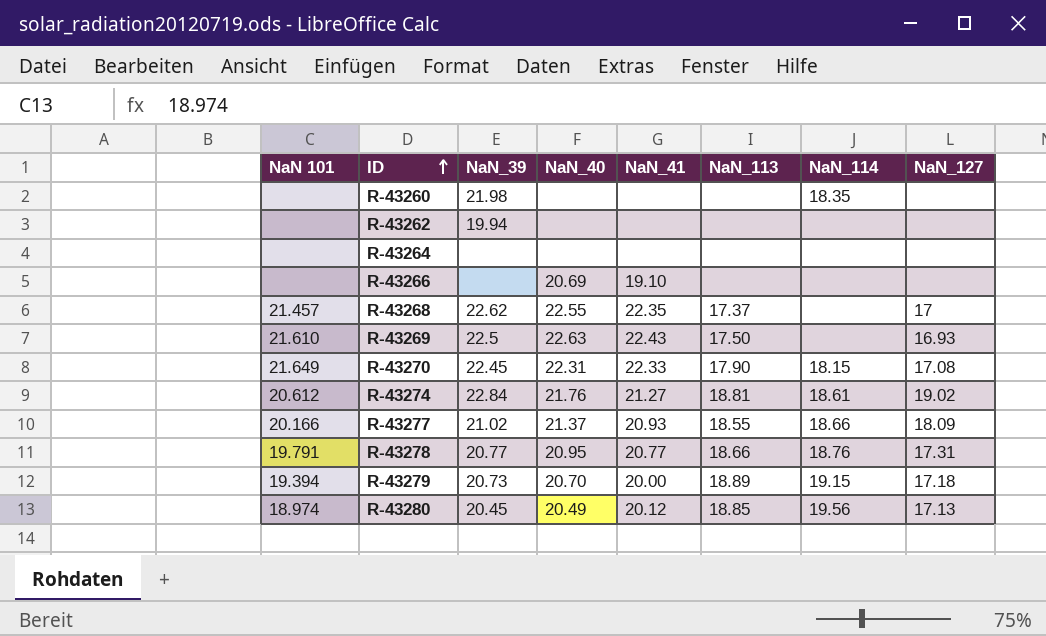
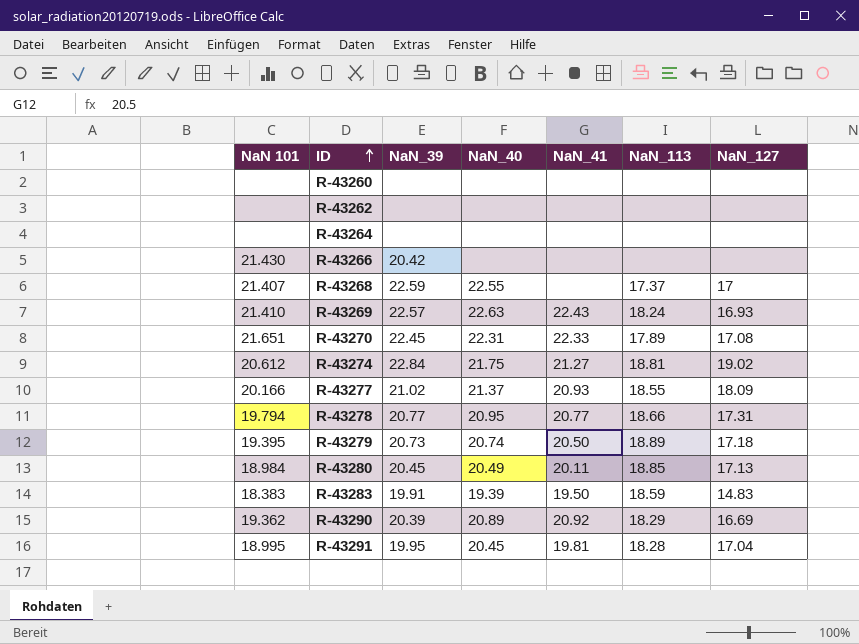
column NaN_114 | position: 7 -> none
R-43260 | NaN_39: 21.98 -> none
R-43262 | NaN_39: 19.94 -> none
R-43266 | NaN 101: none -> 21.430
R-43266 | NaN_39: none -> 20.42
R-43266 | NaN_40: 20.69 -> none
R-43266 | NaN_41: 19.10 -> none
R-43268 | NaN 101: 21.457 -> 21.407
R-43268 | NaN_39: 22.62 -> 22.59
R-43268 | NaN_41: 22.35 -> none
R-43269 | NaN 101: 21.610 -> 21.410
R-43269 | NaN_39: 22.5 -> 22.57
R-43269 | NaN_113: 17.50 -> 18.24
R-43270 | NaN 101: 21.649 -> 21.651
R-43270 | NaN_113: 17.90 -> 17.89
R-43274 | NaN_40: 21.76 -> 21.75
R-43278 | NaN 101: 19.791 -> 19.794
R-43279 | NaN 101: 19.394 -> 19.395
R-43279 | NaN_40: 20.70 -> 20.74
R-43279 | NaN_41: 20.00 -> 20.50
R-43280 | NaN 101: 18.974 -> 18.984
R-43280 | NaN_41: 20.12 -> 20.11
row R-43283: none -> 18.383 | 19.91 | 19.39 | 19.50 | 18.59 | 14.83
row R-43290: none -> 19.362 | 20.39 | 20.89 | 20.92 | 18.29 | 16.69
row R-43291: none -> 18.995 | 19.95 | 20.45 | 19.81 | 18.28 | 17.04

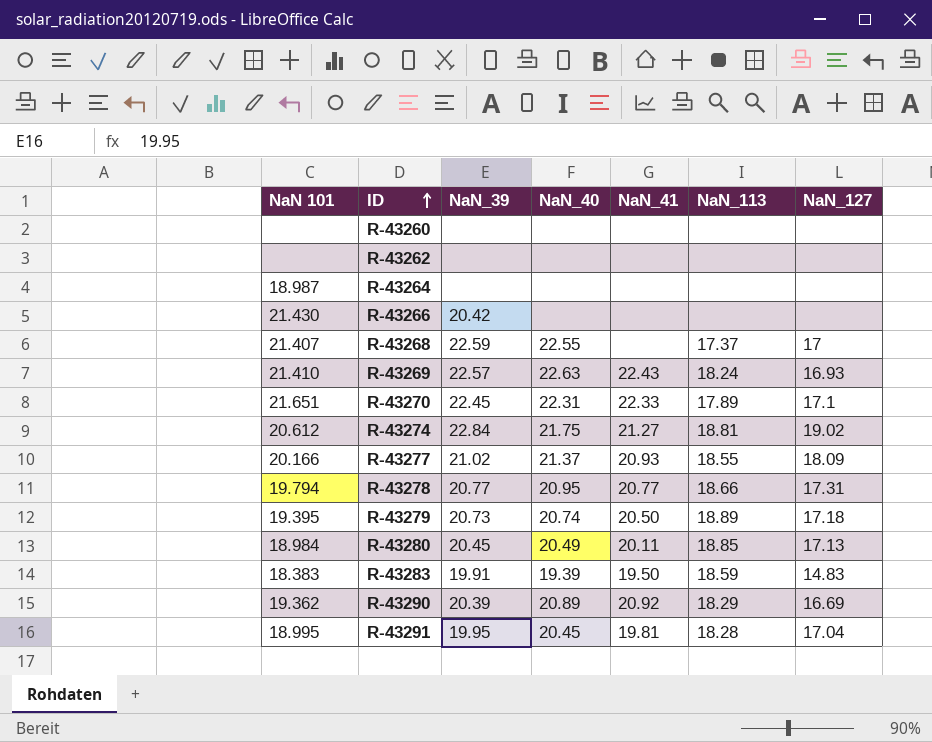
R-43264 | NaN 101: none -> 18.987
R-43270 | NaN_127: 17.08 -> 17.1

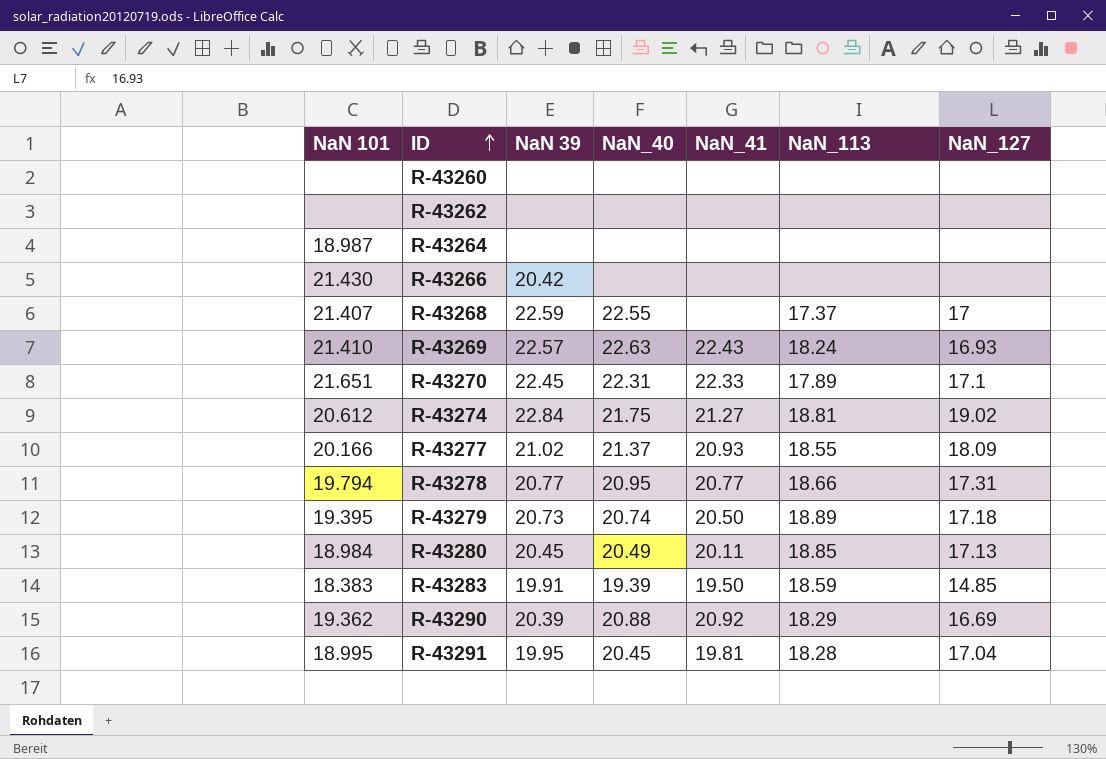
column name: NaN_39 -> NaN 39
R-43283 | NaN_127: 14.83 -> 14.85
R-43290 | NaN_40: 20.89 -> 20.88

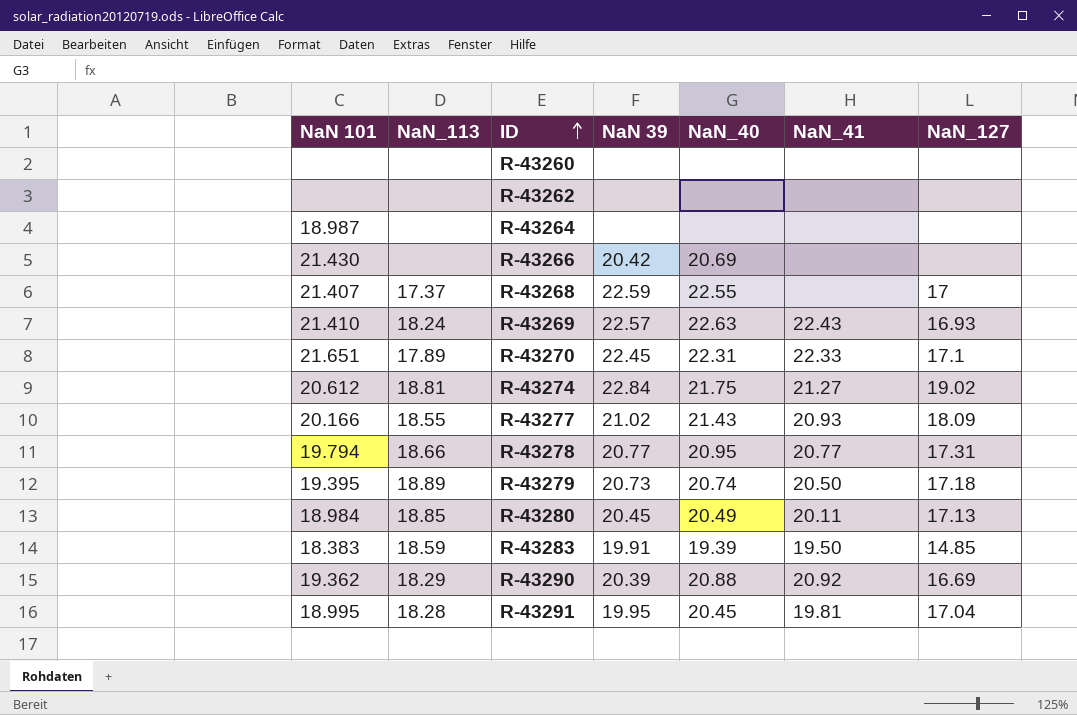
column NaN_113 | position: 6 -> 2
R-43266 | NaN_40: none -> 20.69
R-43277 | NaN_40: 21.37 -> 21.43

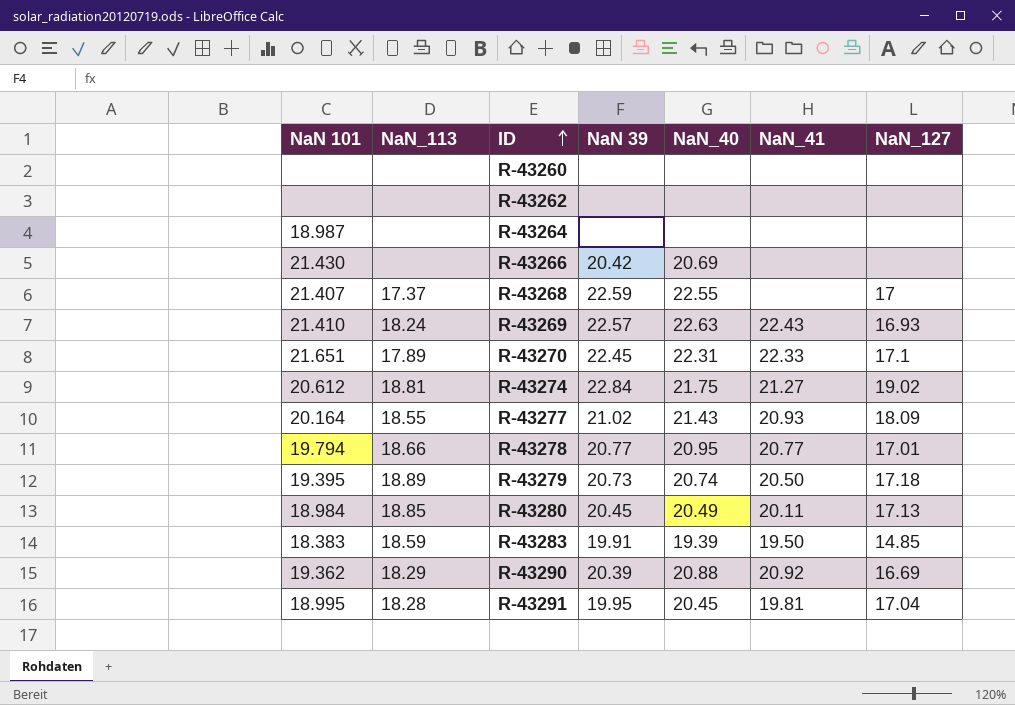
R-43277 | NaN 101: 20.166 -> 20.164
R-43278 | NaN_127: 17.31 -> 17.01

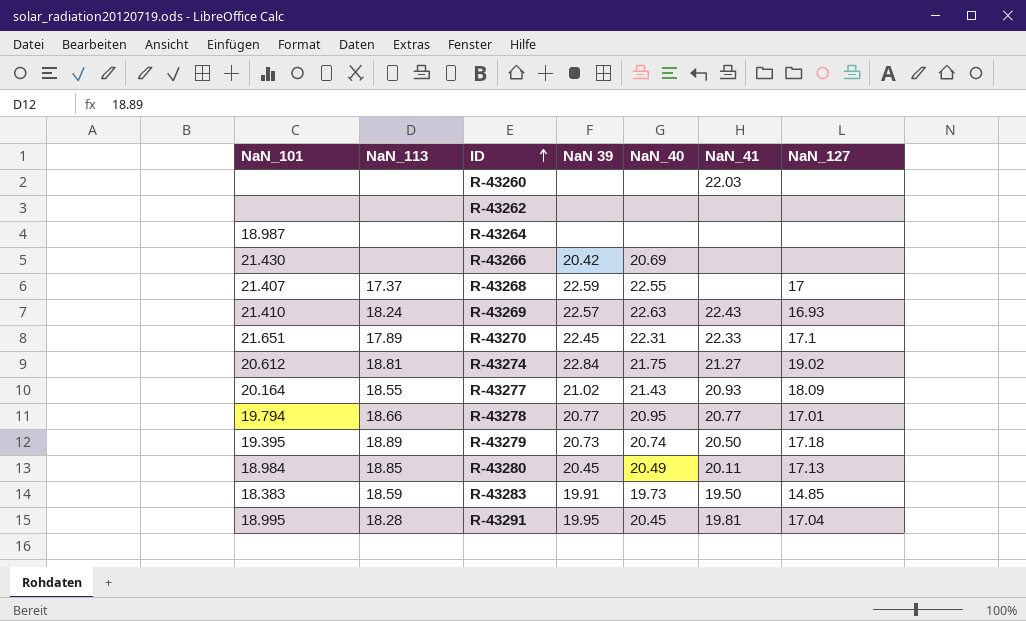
column name: NaN 101 -> NaN_101
row R-43290: 19.362 | 18.29 | 20.39 | 20.88 | 20.92 | 16.69 -> none
R-43260 | NaN_41: none -> 22.03
R-43283 | NaN_40: 19.39 -> 19.73

